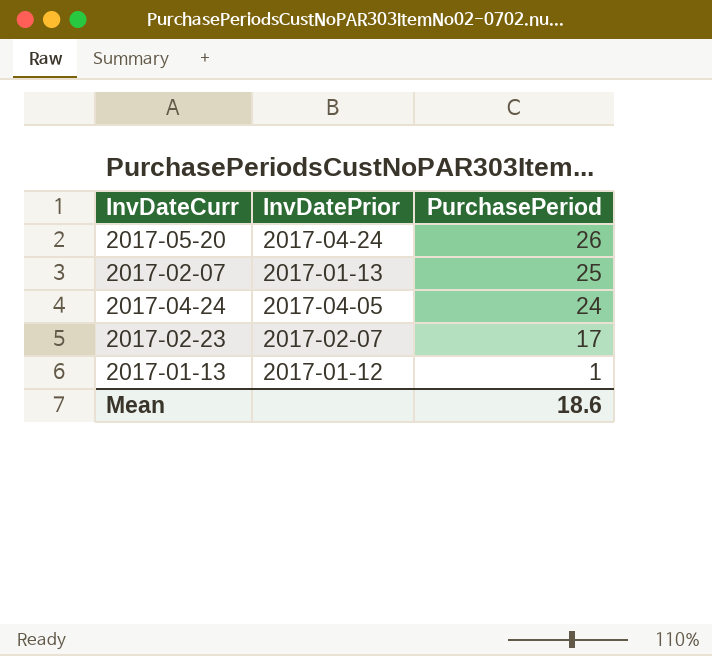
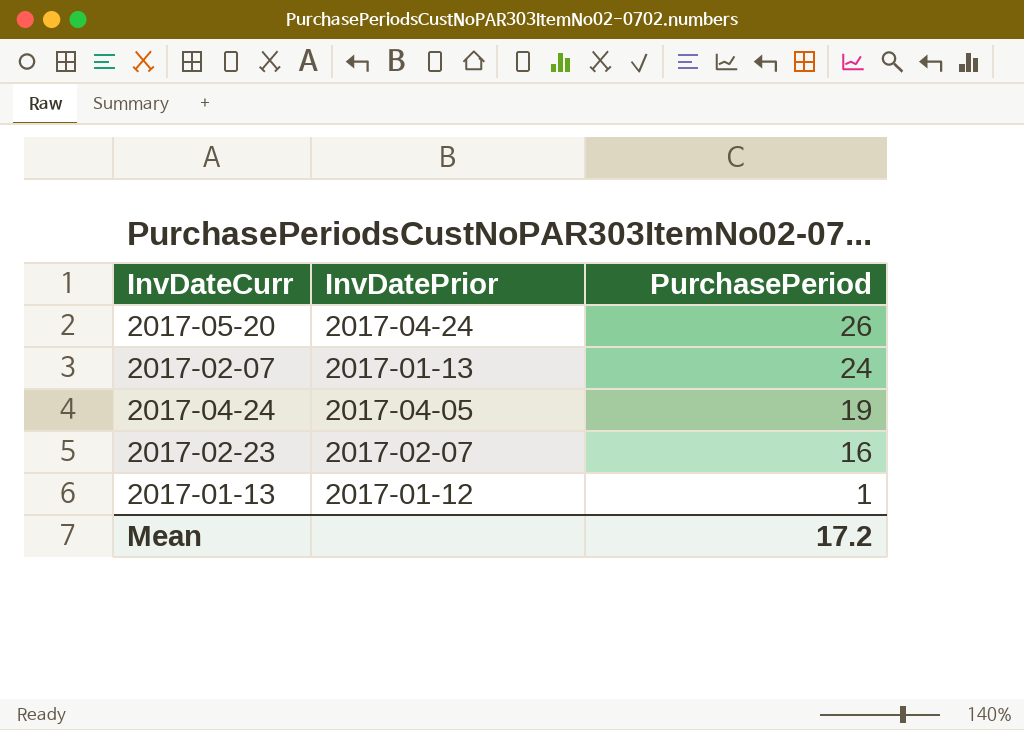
2017-02-07 | PurchasePeriod: 25 -> 24
2017-04-24 | PurchasePeriod: 24 -> 19
2017-02-23 | PurchasePeriod: 17 -> 16
Mean | PurchasePeriod: 18.6 -> 17.2

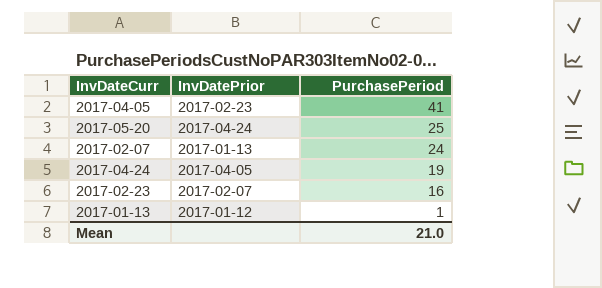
row 2017-04-05: none -> 2017-02-23 | 41
2017-05-20 | PurchasePeriod: 26 -> 25
Mean | PurchasePeriod: 17.2 -> 21.0

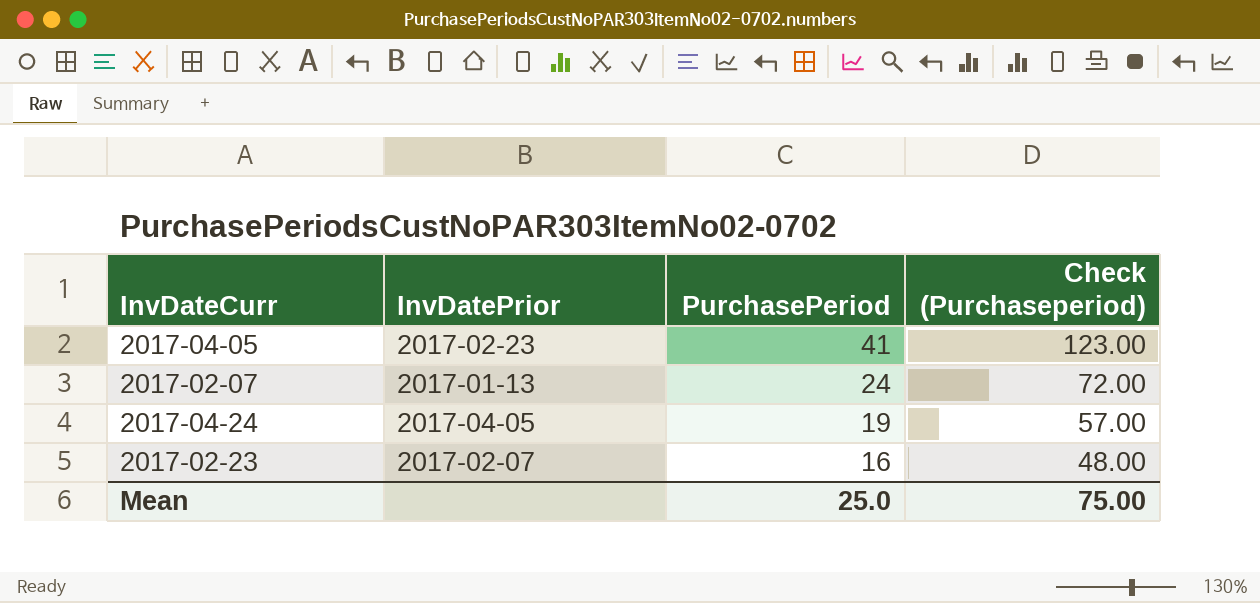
column Check (Purchaseperiod) | formula: none -> [PurchasePeriod] * 3
row 2017-05-20: 2017-04-24 | 25 -> none
row 2017-01-13: 2017-01-12 | 1 -> none
Mean | PurchasePeriod: 21.0 -> 25.0

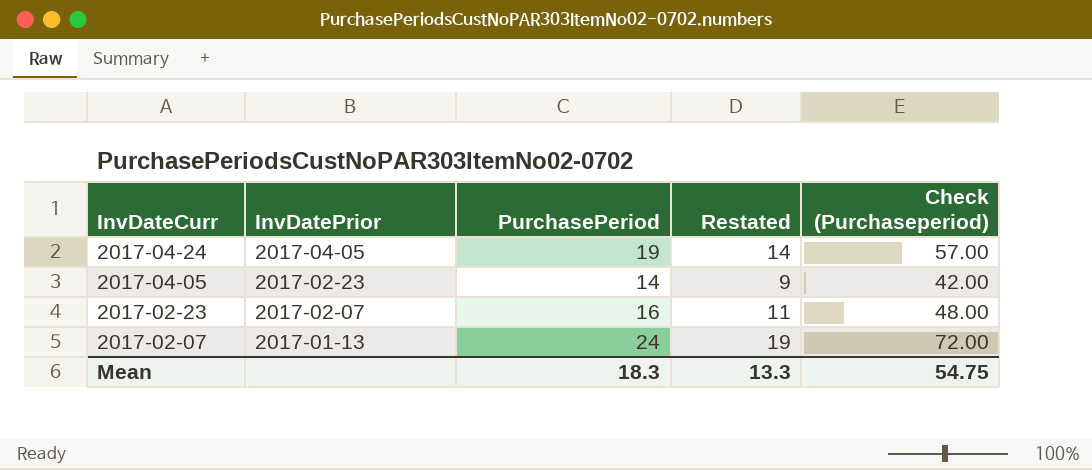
row order: PurchasePeriod descending -> InvDateCurr descending
column Restated | formula: none -> [PurchasePeriod] - 5
2017-04-05 | PurchasePeriod: 41 -> 14
2017-04-05 | Check (Purchaseperiod): 123.00 -> 42.00
Mean | PurchasePeriod: 25.0 -> 18.3
Mean | Check (Purchaseperiod): 75.00 -> 54.75

